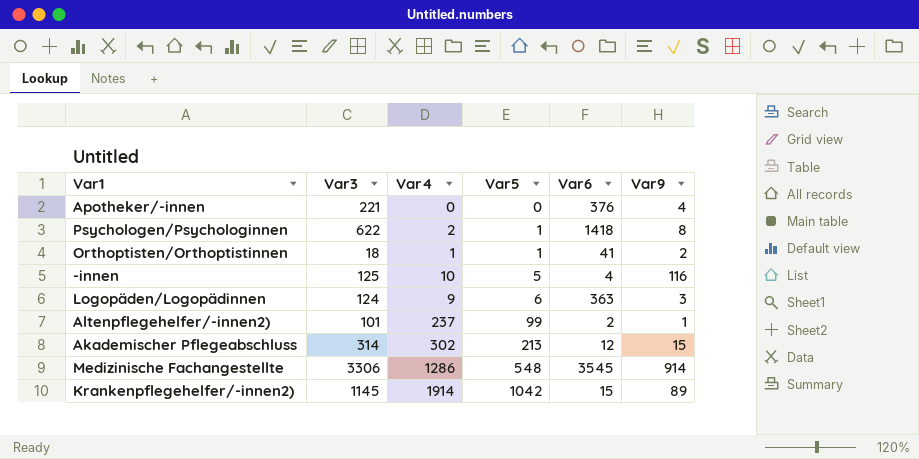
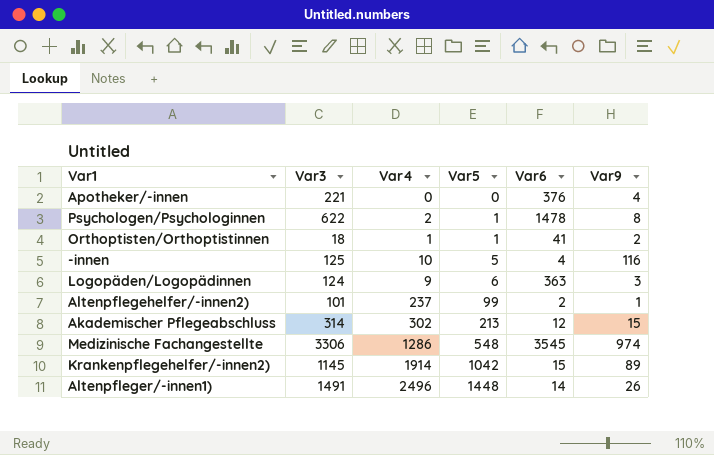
Psychologen/Psychologinnen | Var6: 1418 -> 1478
Medizinische Fachangestellte | Var9: 914 -> 974
row Altenpfleger/-innen1): none -> 1491 | 2496 | 1448 | 14 | 26

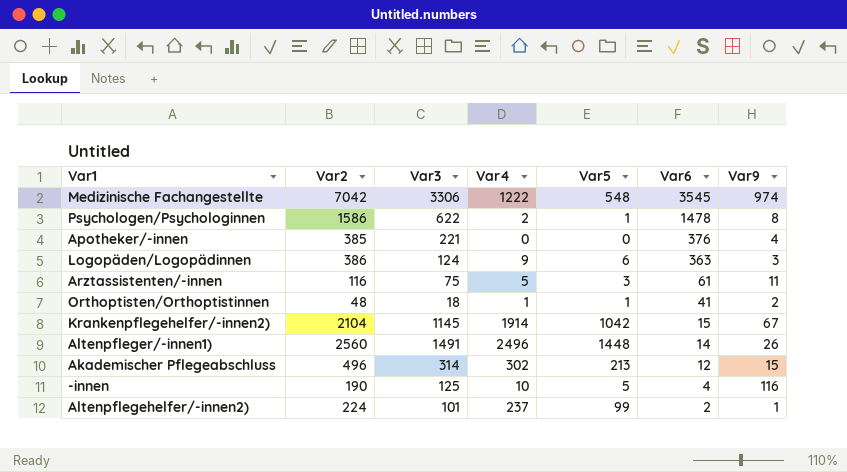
row order: Var5 ascending -> Var6 descending
column Var2 | position: none -> 2
Medizinische Fachangestellte | Var4: 1286 -> 1222
row Arztassistenten/-innen: none -> 116 | 75 | 5 | 3 | 61 | 11
Krankenpflegehelfer/-innen2) | Var9: 89 -> 67

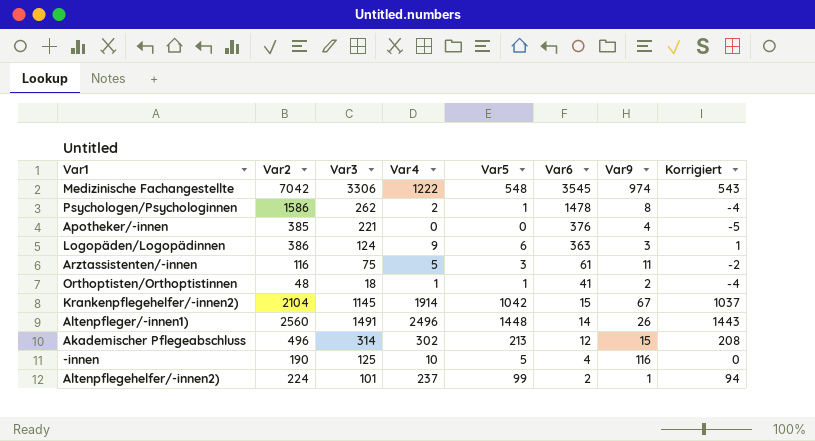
column Korrigiert | formula: none -> [Var5] - 5
Psychologen/Psychologinnen | Var3: 622 -> 262

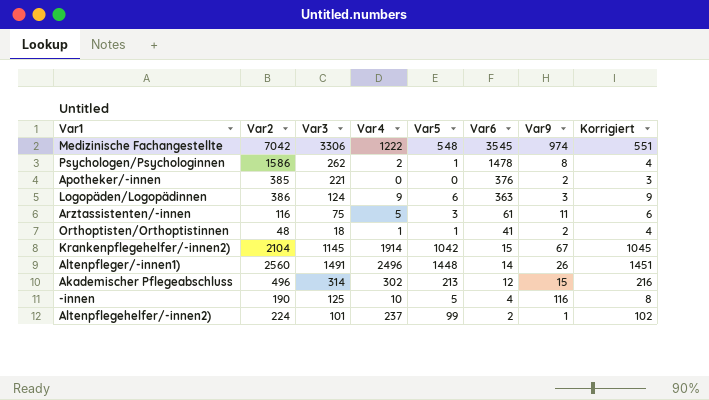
column Korrigiert | formula: [Var5] - 5 -> [Var5] + 3
Apotheker/-innen | Var9: 4 -> 2

